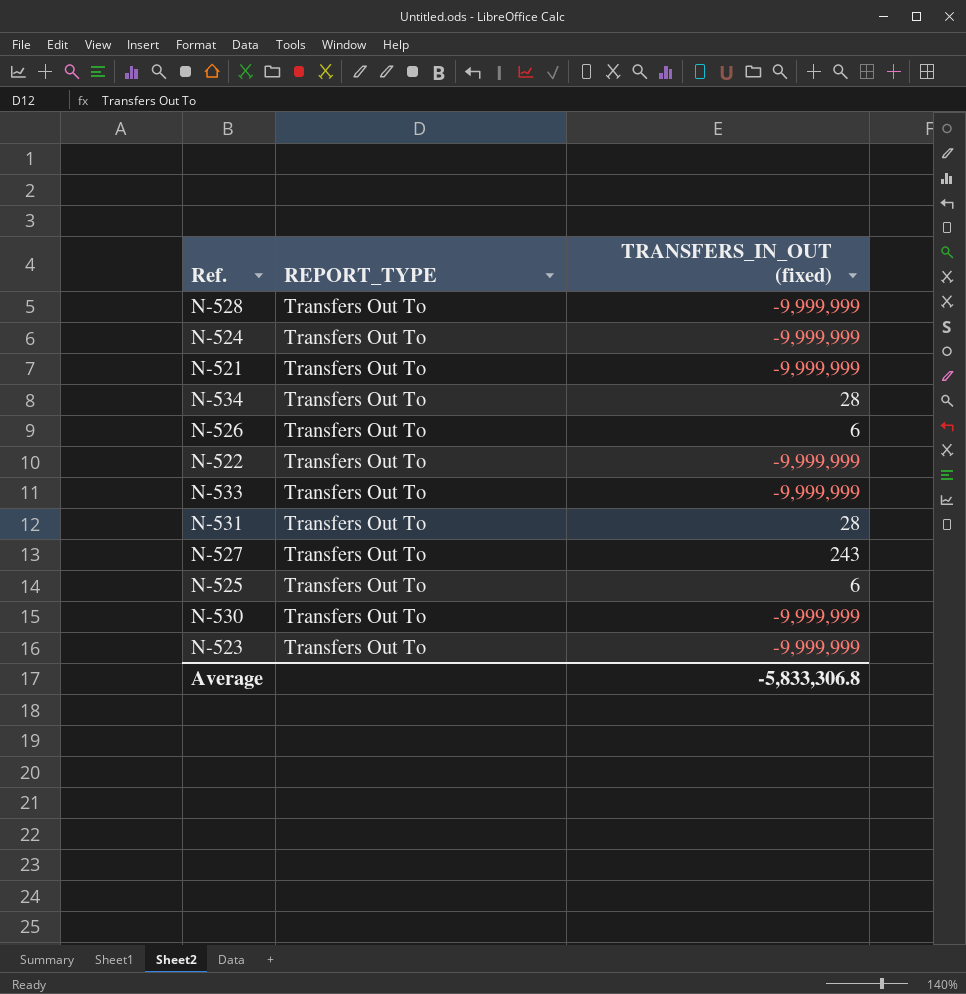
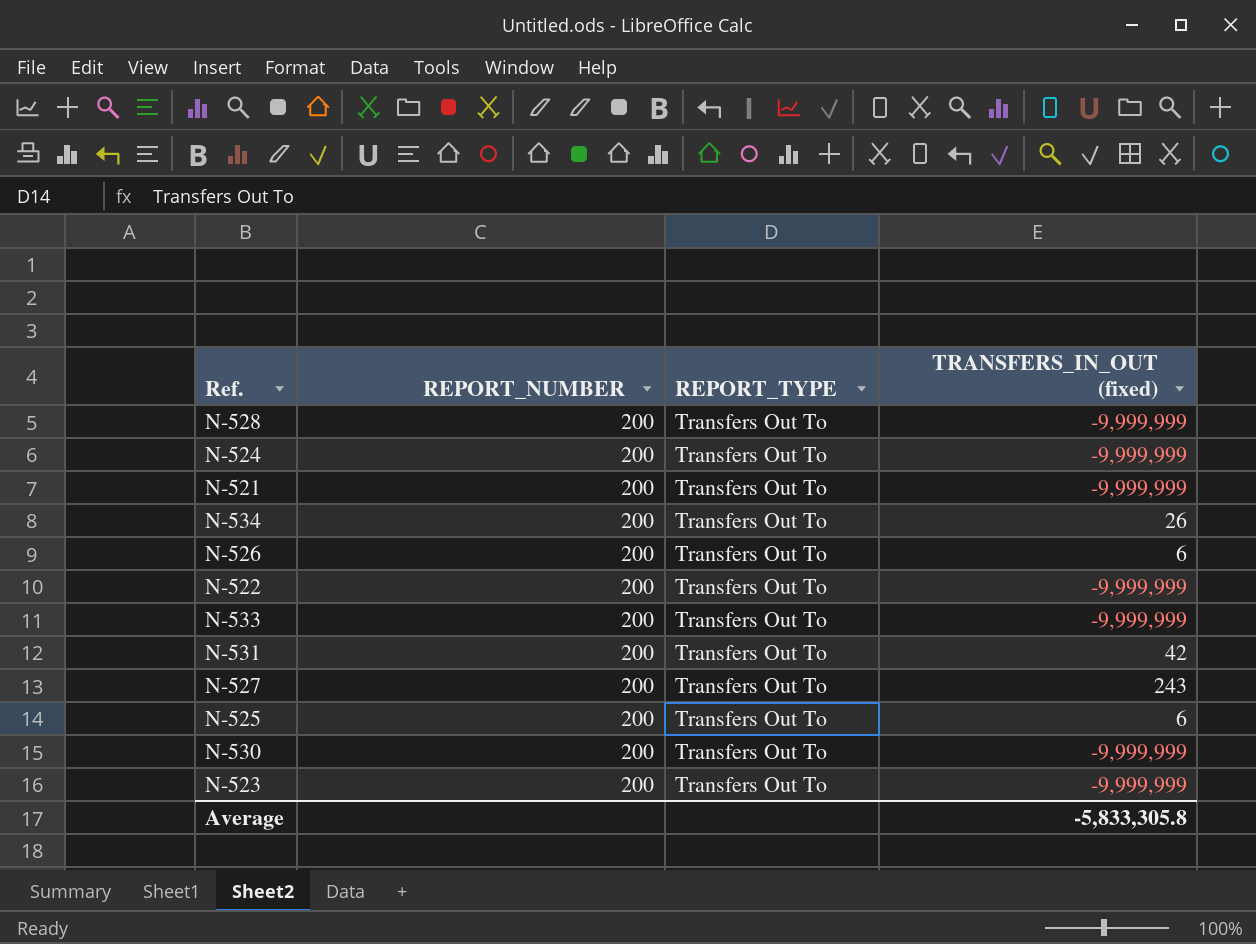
column REPORT_NUMBER | position: none -> 2
N-534 | TRANSFERS_IN_OUT (fixed): 28 -> 26
N-531 | TRANSFERS_IN_OUT (fixed): 28 -> 42
Average | TRANSFERS_IN_OUT (fixed): -5,833,306.8 -> -5,833,305.8

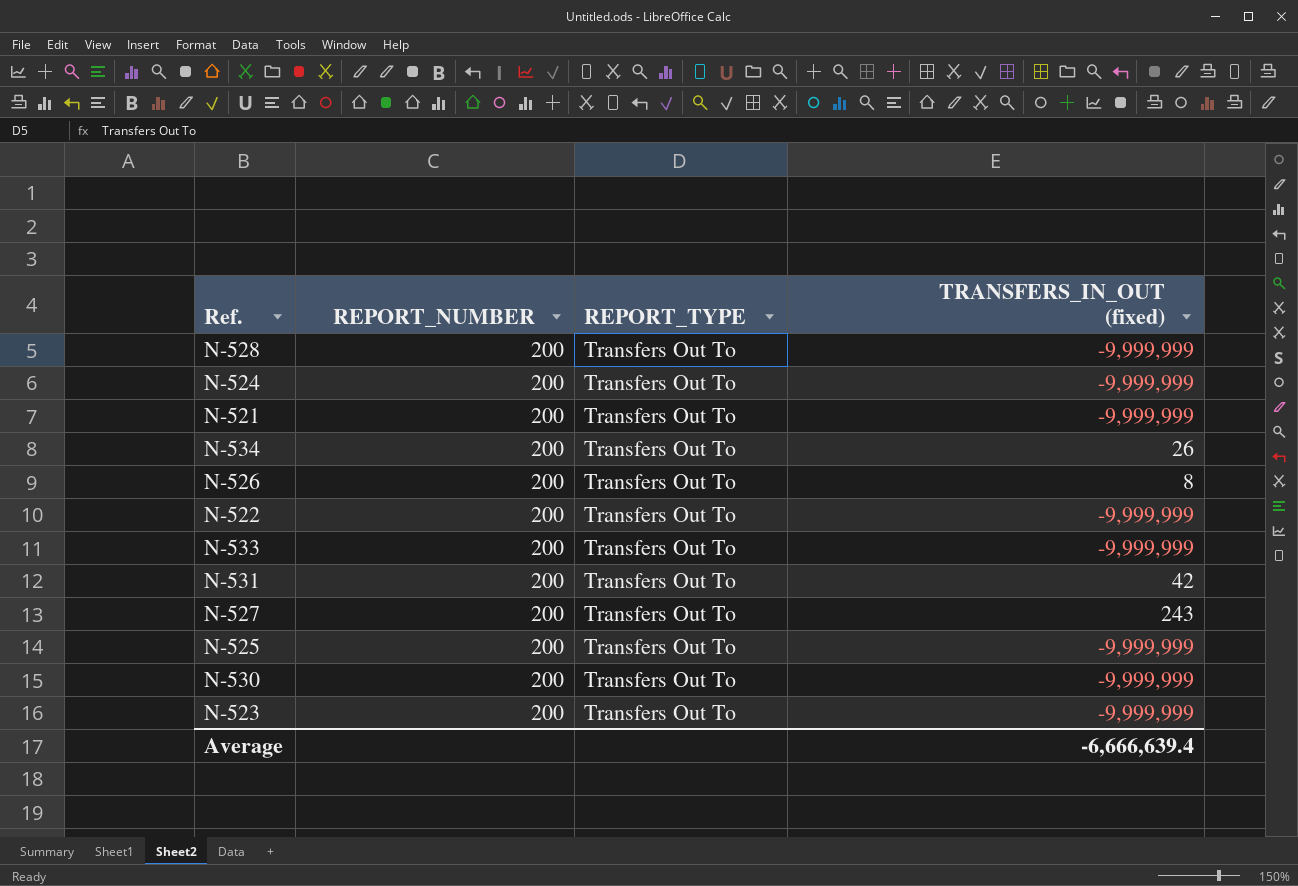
N-526 | TRANSFERS_IN_OUT (fixed): 6 -> 8
N-525 | TRANSFERS_IN_OUT (fixed): 6 -> -9,999,999
Average | TRANSFERS_IN_OUT (fixed): -5,833,305.8 -> -6,666,639.4

